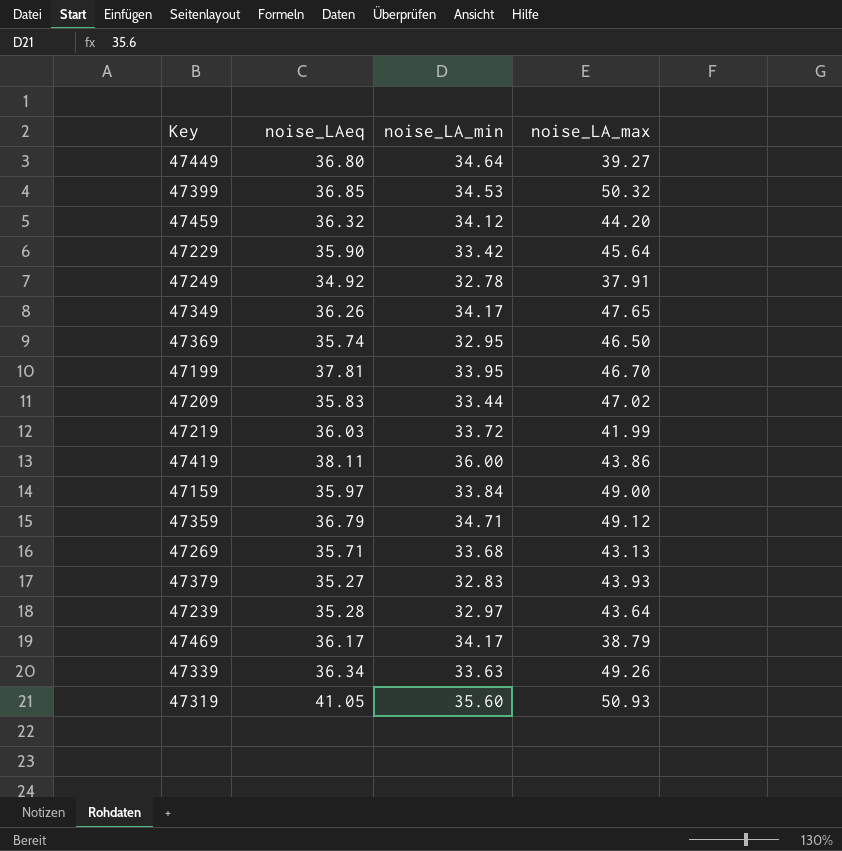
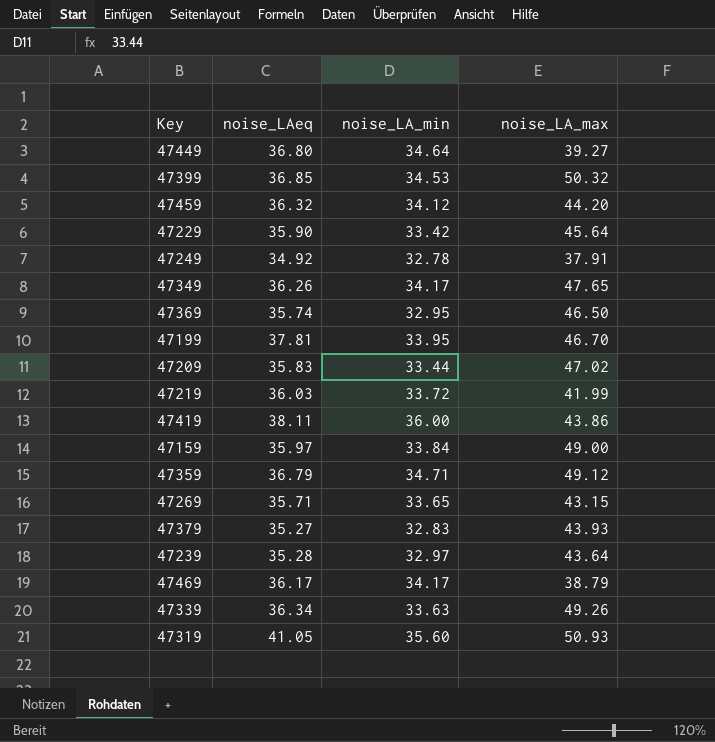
47269 | noise_LA_min: 33.68 -> 33.65
47269 | noise_LA_max: 43.13 -> 43.15

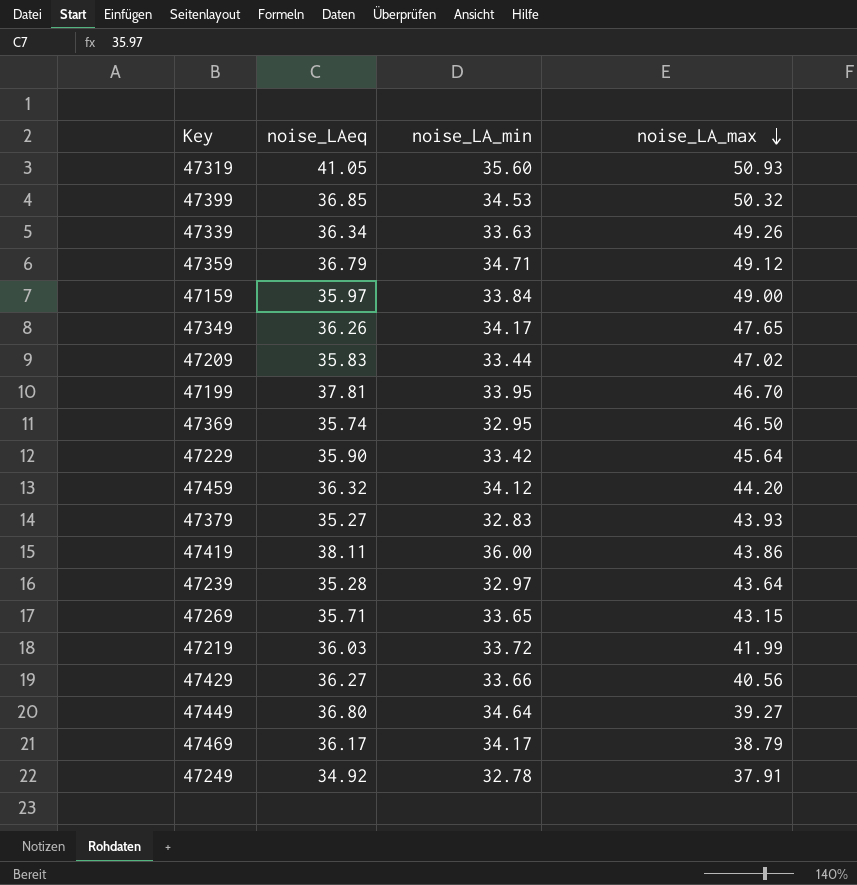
row order: none -> noise_LA_max descending
row 47429: none -> 36.27 | 33.66 | 40.56

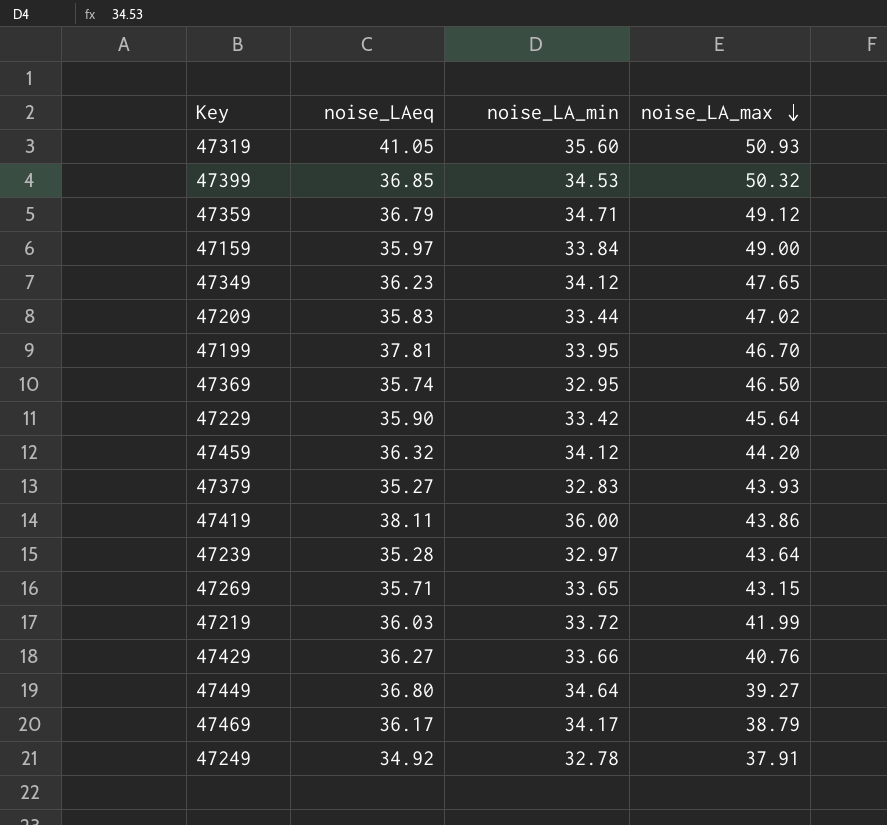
row 47339: 36.34 | 33.63 | 49.26 -> none
47349 | noise_LAeq: 36.26 -> 36.23
47349 | noise_LA_min: 34.17 -> 34.12
47429 | noise_LA_max: 40.56 -> 40.76

